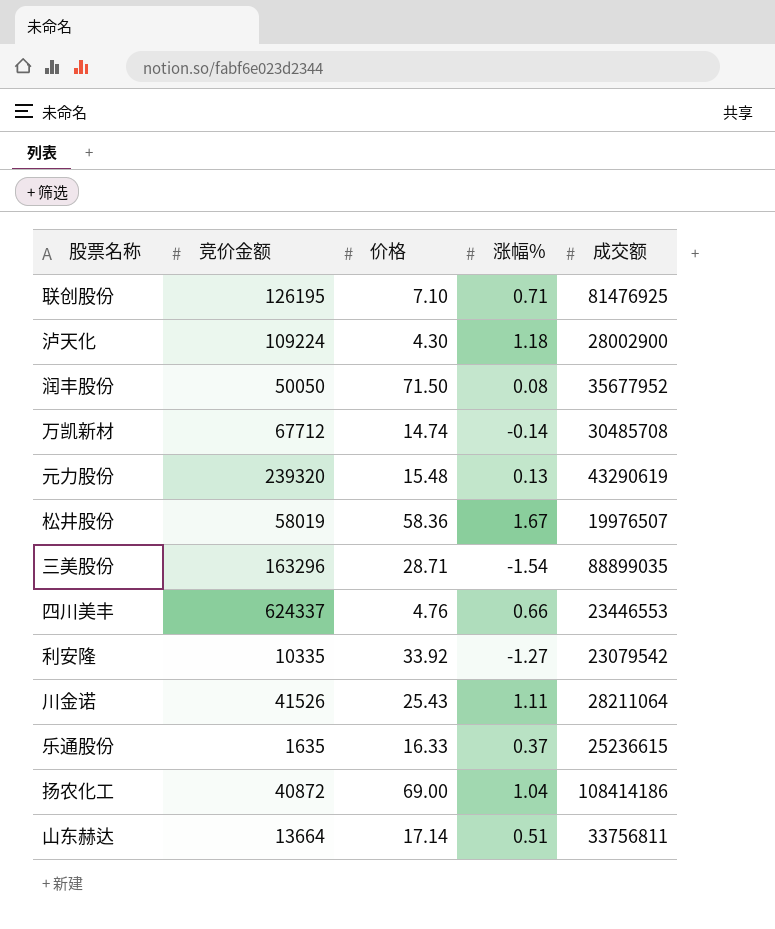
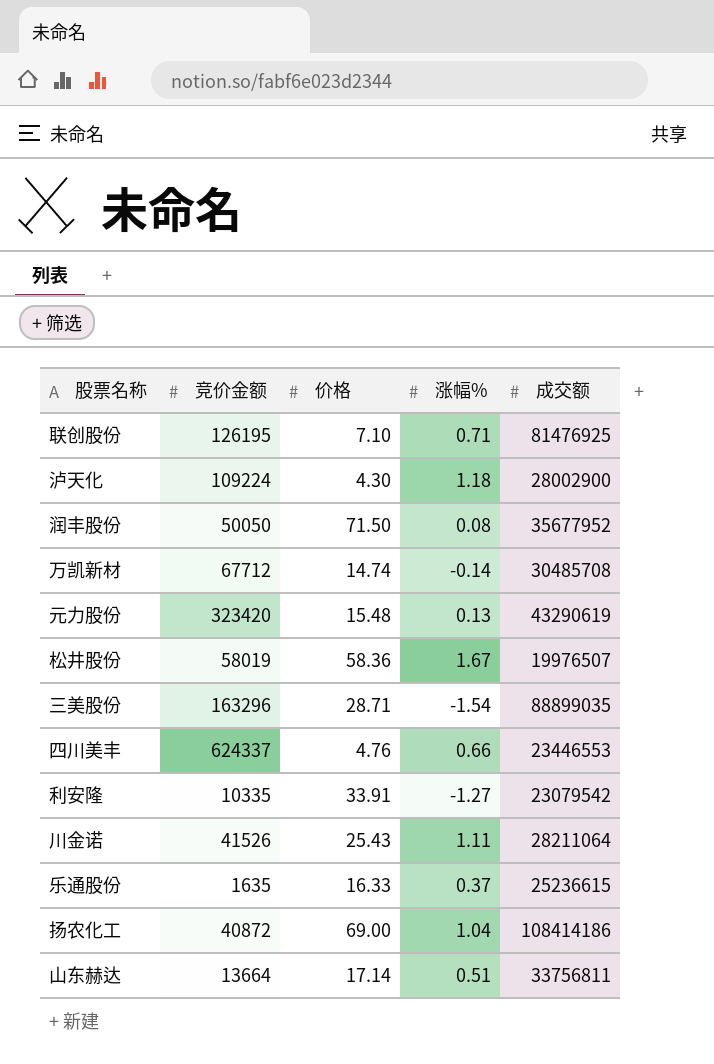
元力股份 | 竞价金额: 239320 -> 323420
利安隆 | 价格: 33.92 -> 33.91

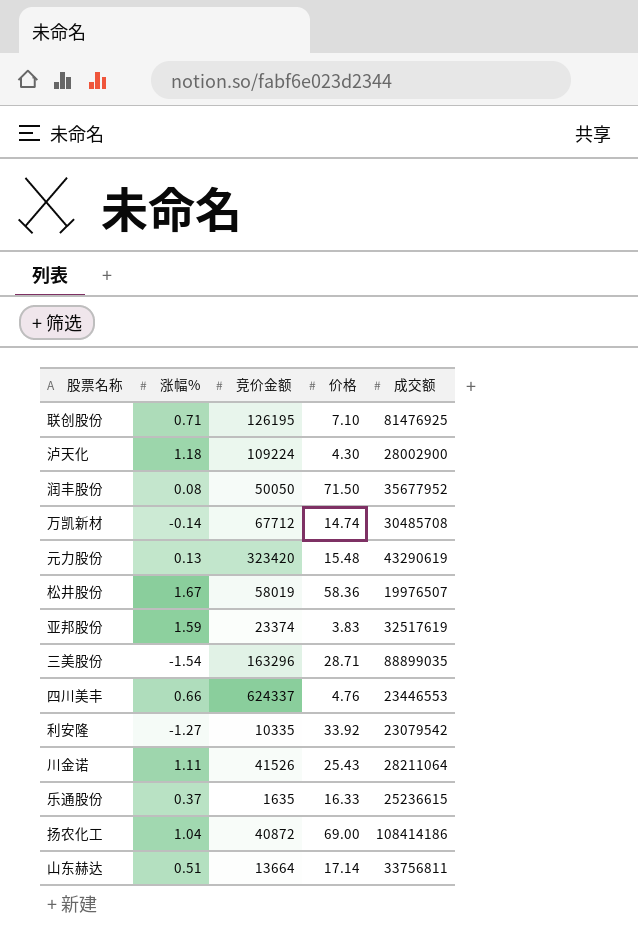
column 涨幅% | position: 4 -> 2
row 亚邦股份: none -> 1.59 | 23374 | 3.83 | 32517619
利安隆 | 价格: 33.91 -> 33.92

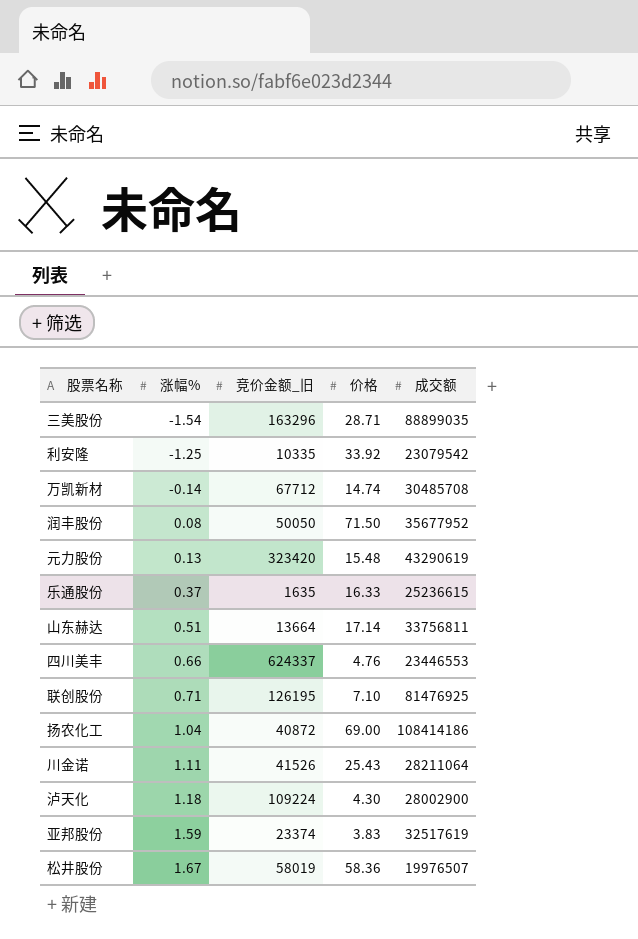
row order: none -> 涨幅% ascending
column name: 竞价金额 -> 竞价金额_旧
利安隆 | 涨幅%: -1.27 -> -1.25

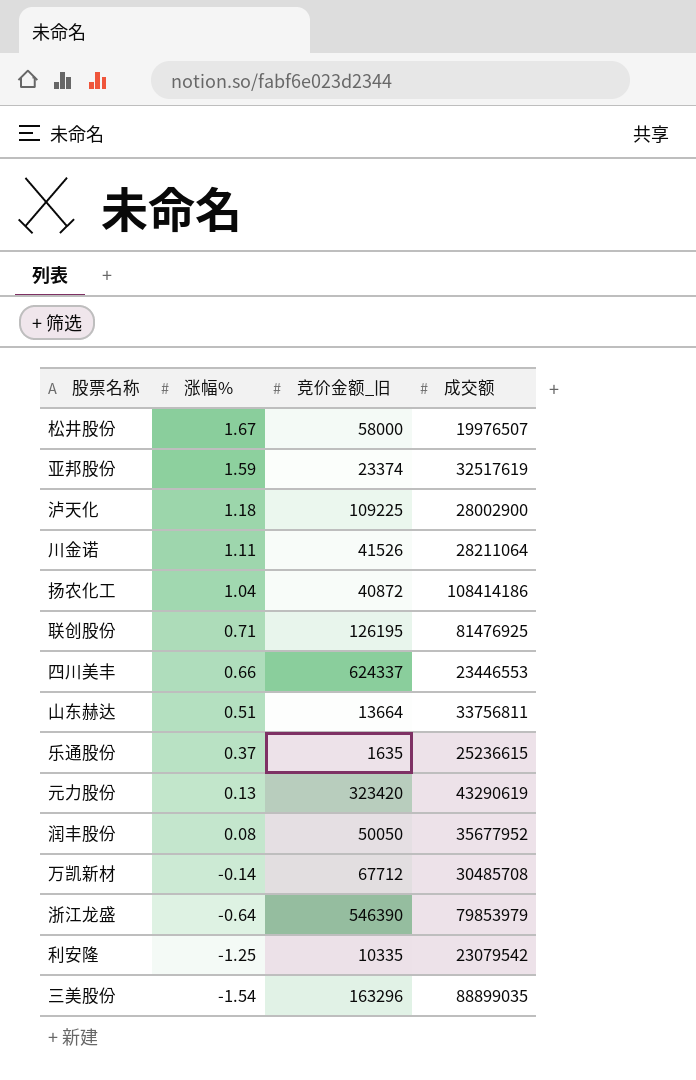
row order: 涨幅% ascending -> 涨幅% descending
column 价格 | position: 4 -> none
松井股份 | 竞价金额_旧: 58019 -> 58000
泸天化 | 竞价金额_旧: 109224 -> 109225
row 浙江龙盛: none -> -0.64 | 546390 | 79853979

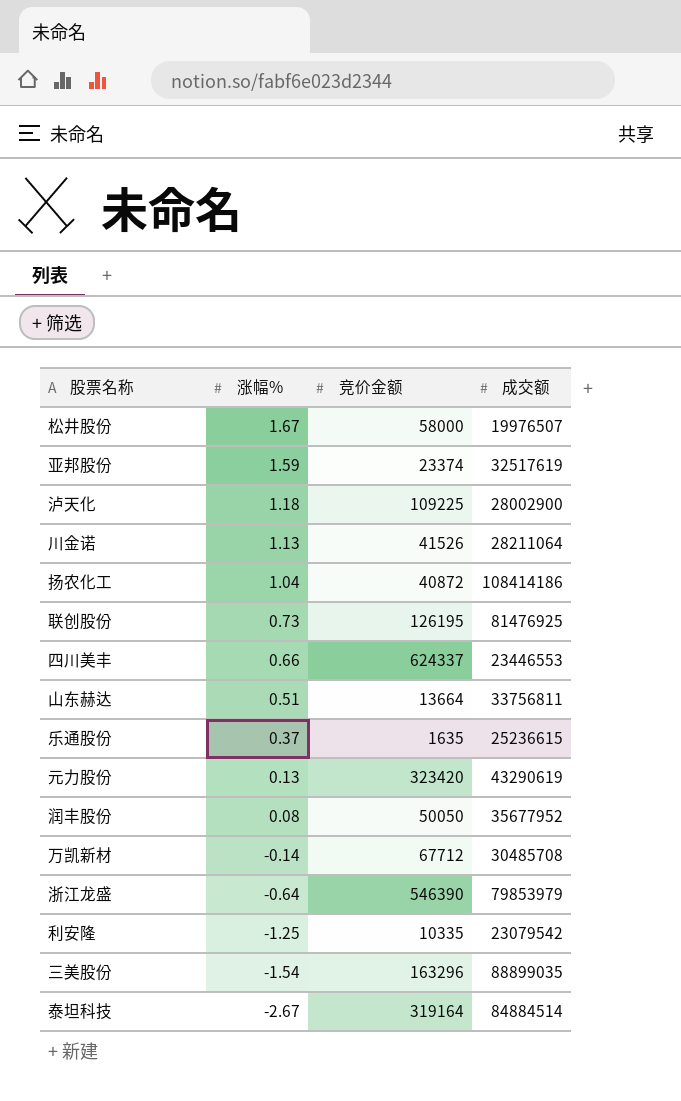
column name: 竞价金额_旧 -> 竞价金额
川金诺 | 涨幅%: 1.11 -> 1.13
联创股份 | 涨幅%: 0.71 -> 0.73
row 泰坦科技: none -> -2.67 | 319164 | 84884514

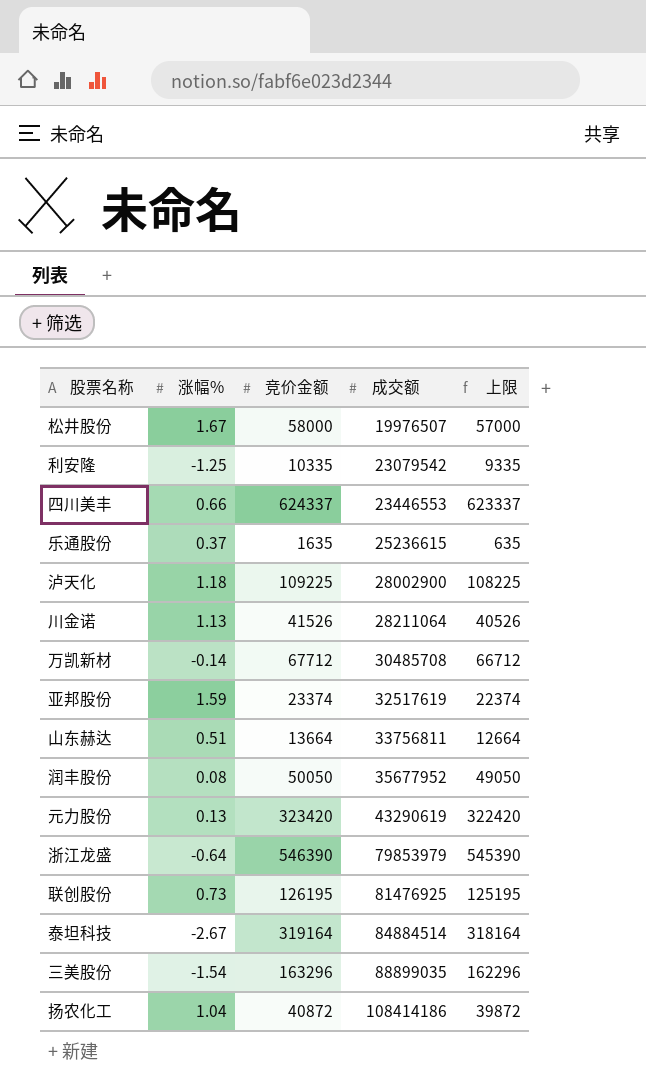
row order: 涨幅% descending -> 成交额 ascending
column 上限 | formula: none -> [竞价金额] - 1000

